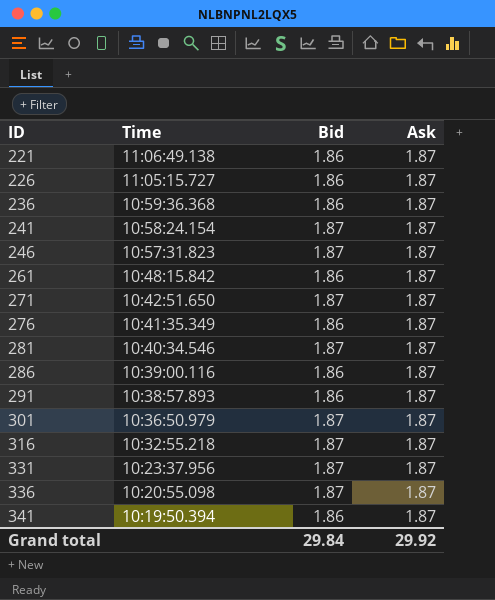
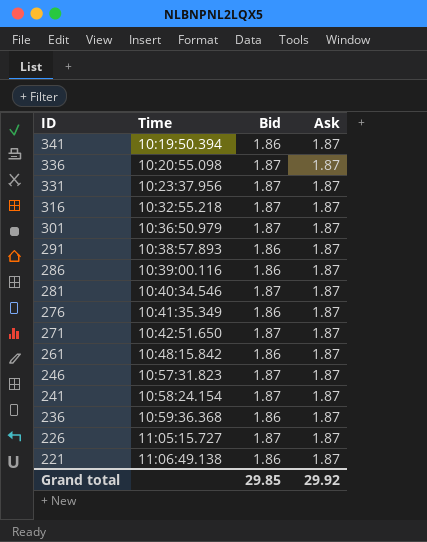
row order: ID ascending -> ID descending
226 | Bid: 1.86 -> 1.87
Grand total | Bid: 29.84 -> 29.85

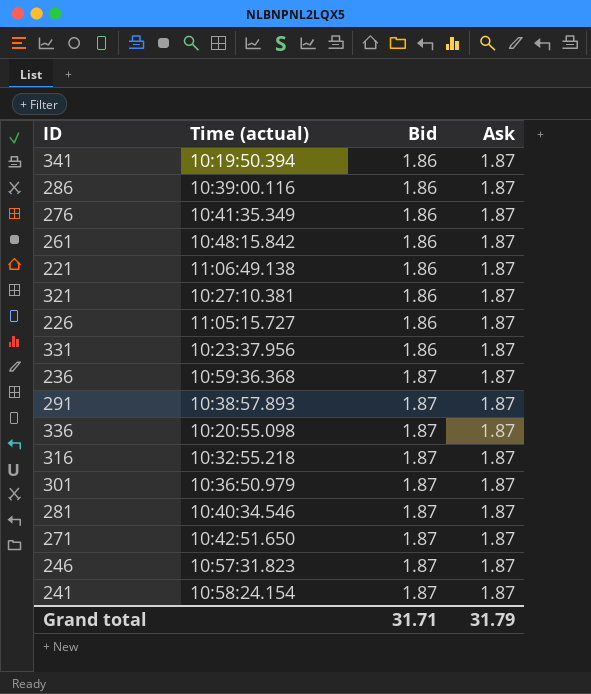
row order: ID descending -> Bid ascending
column name: Time -> Time (actual)
row 321: none -> 10:27:10.381 | 1.86 | 1.87
226 | Bid: 1.87 -> 1.86
331 | Bid: 1.87 -> 1.86
236 | Bid: 1.86 -> 1.87
291 | Bid: 1.86 -> 1.87
Grand total | Bid: 29.85 -> 31.71
Grand total | Ask: 29.92 -> 31.79

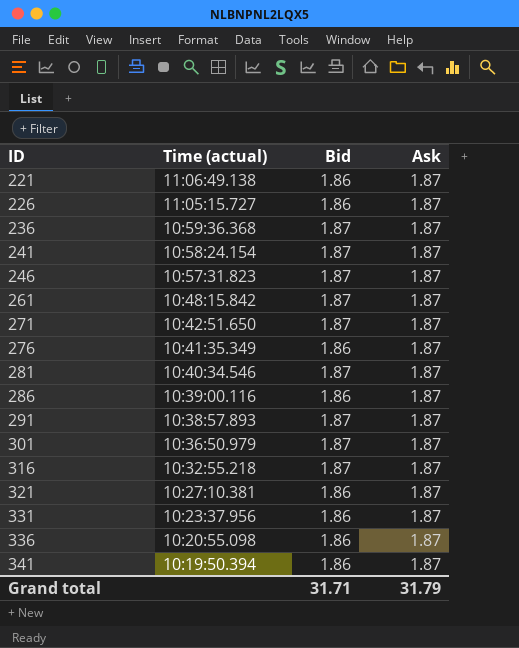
row order: Bid ascending -> ID ascending
261 | Bid: 1.86 -> 1.87
336 | Bid: 1.87 -> 1.86

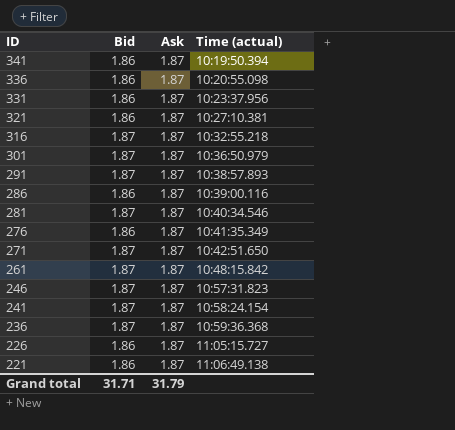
row order: ID ascending -> ID descending
column Time (actual) | position: 2 -> 4

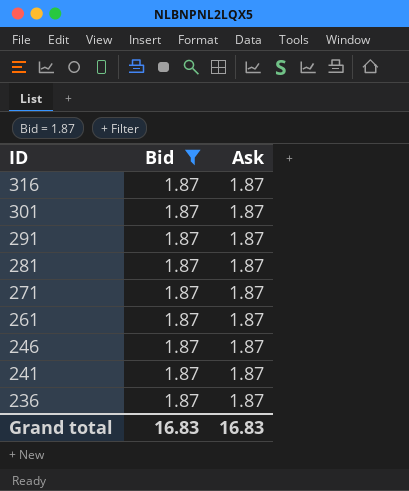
filter: none -> Bid = 1.87
column Time (actual) | position: 4 -> none
Grand total | Bid: 31.71 -> 16.83
Grand total | Ask: 31.79 -> 16.83

